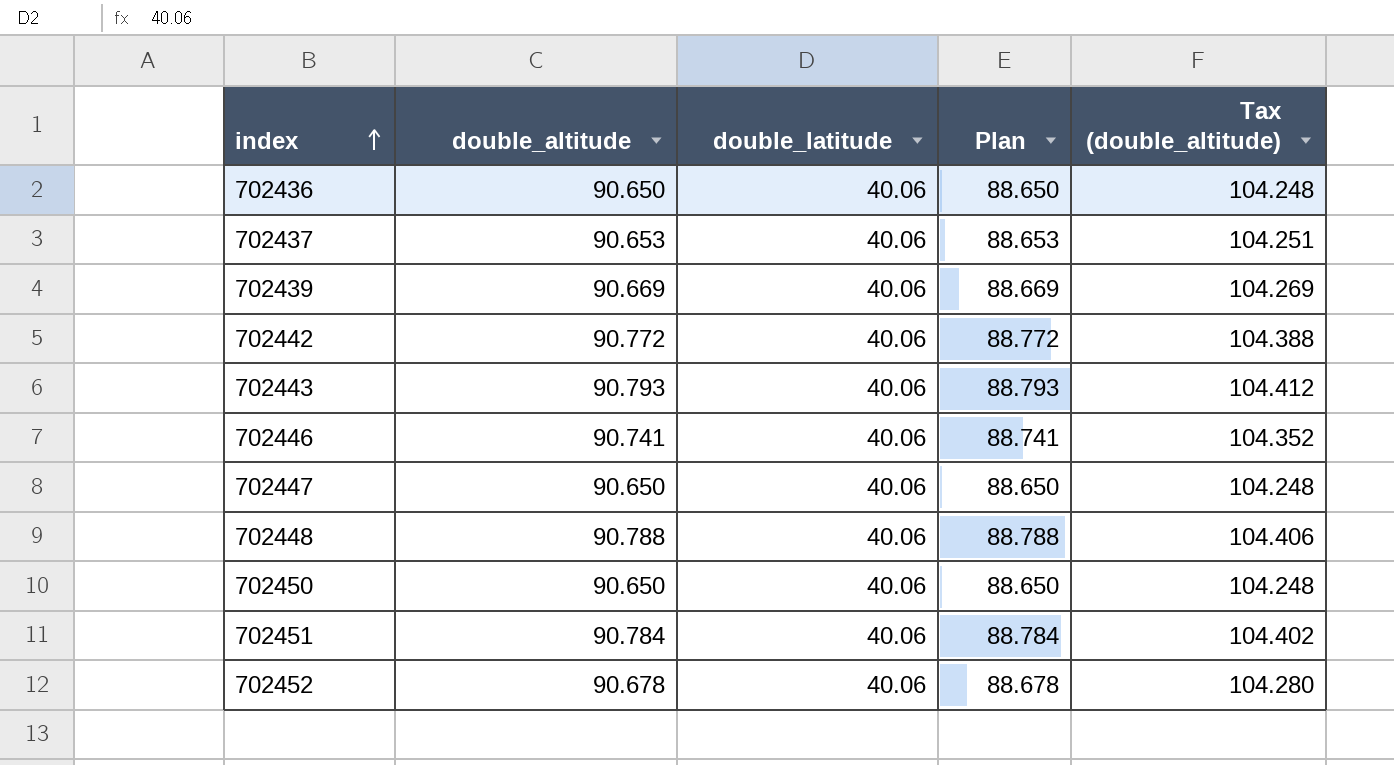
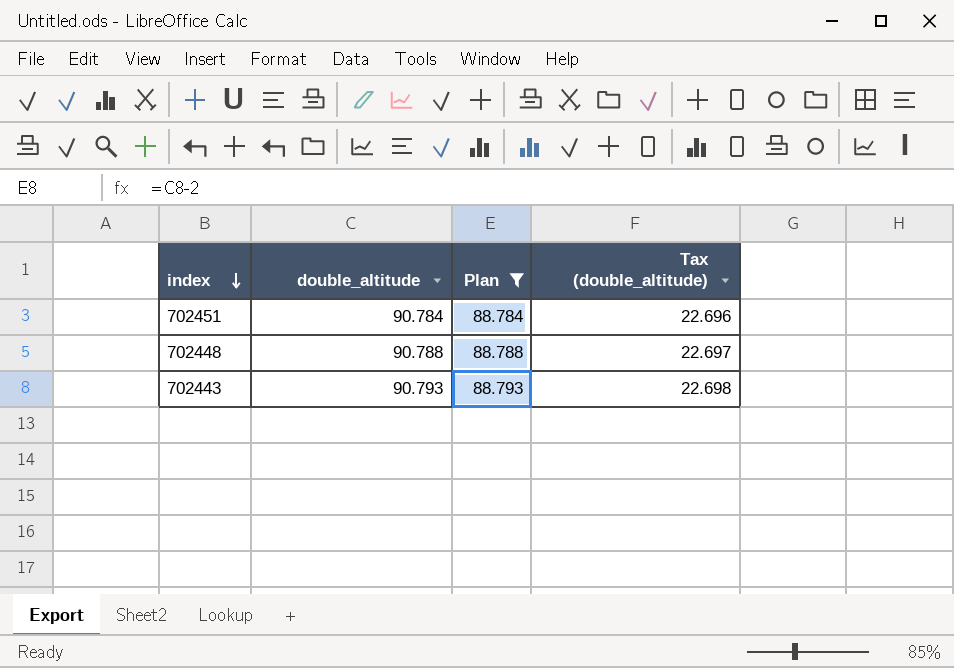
filter: none -> Plan >= 88.784
row order: index ascending -> index descending
column double_latitude | position: 3 -> none
column Tax (double_altitude) | formula: [double_altitude] * 1.15 -> [double_altitude] * 0.25

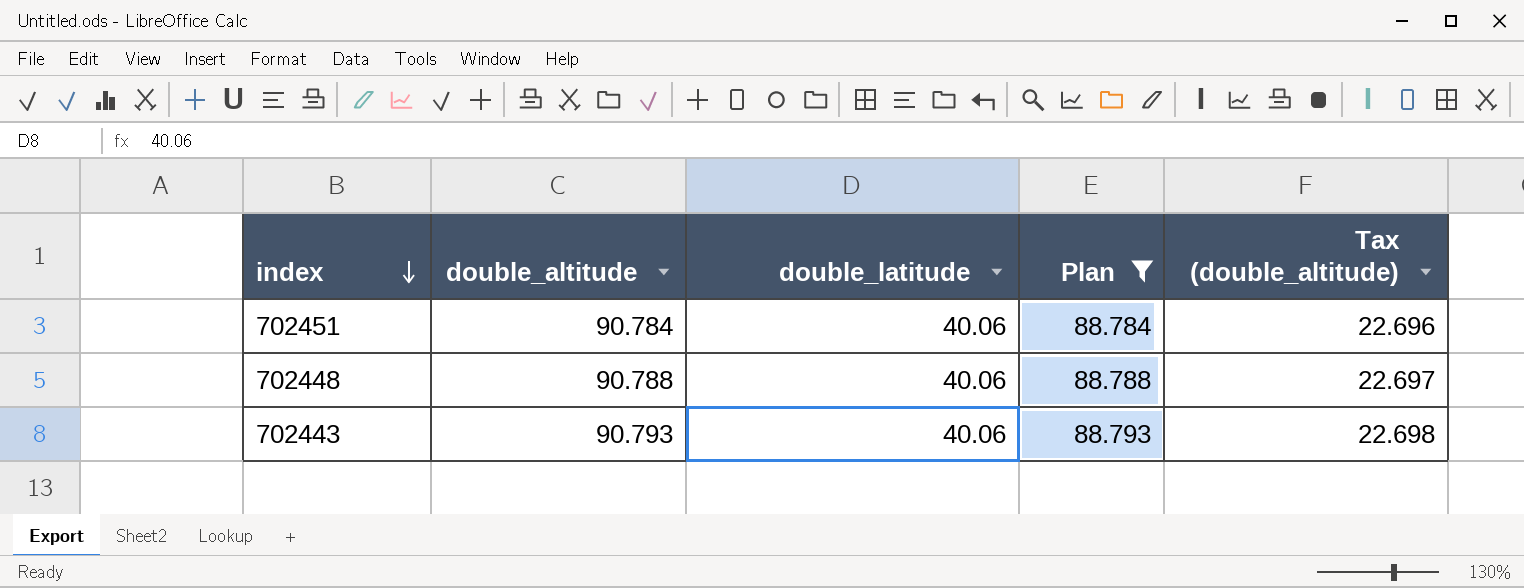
column double_latitude | position: none -> 3

